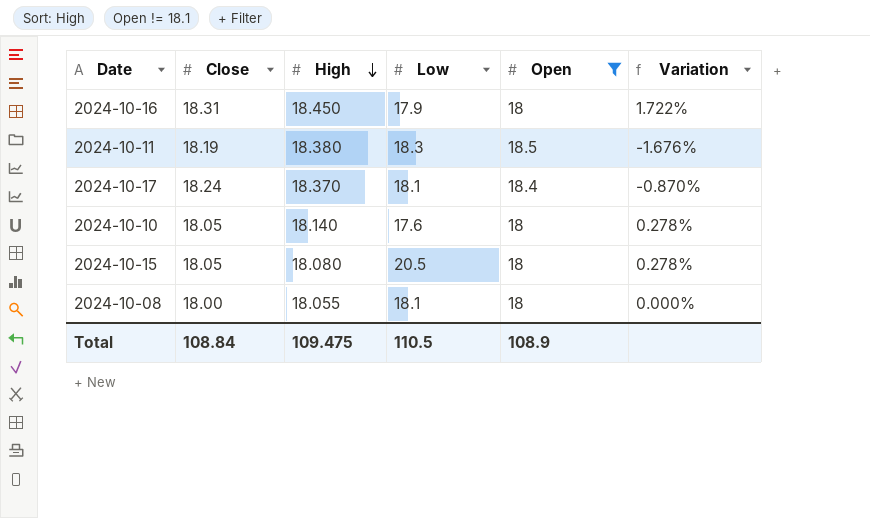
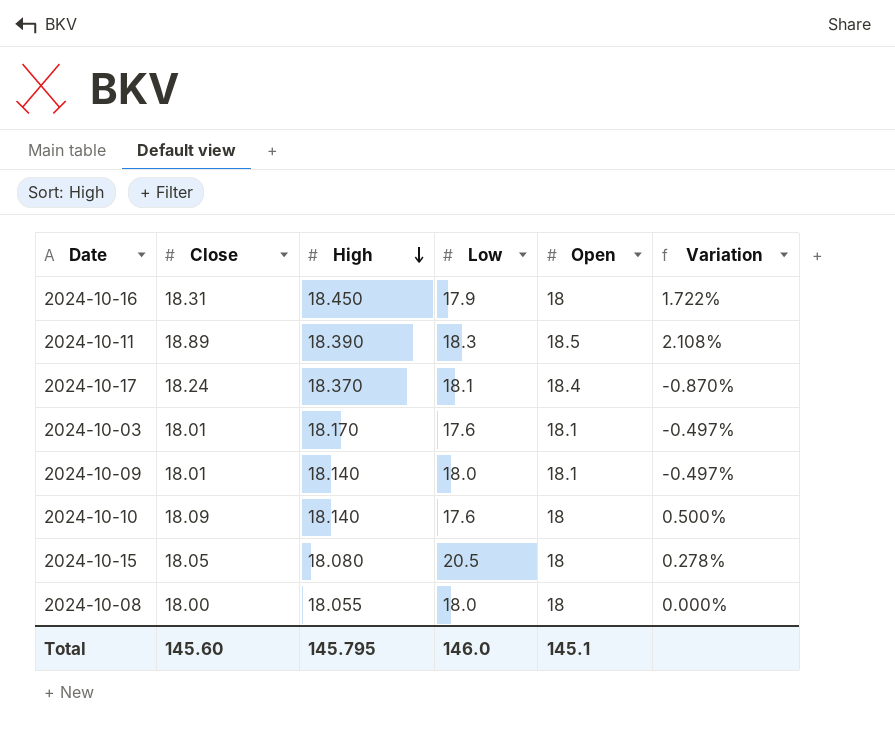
filter: Open != 18.1 -> none
2024-10-11 | Close: 18.19 -> 18.89
2024-10-11 | High: 18.380 -> 18.390
2024-10-11 | Variation: -1.676% -> 2.108%
2024-10-10 | Close: 18.05 -> 18.09
2024-10-10 | Variation: 0.278% -> 0.500%
2024-10-08 | Low: 18.1 -> 18.0
Total | Close: 108.84 -> 145.60
Total | High: 109.475 -> 145.795
Total | Low: 110.5 -> 146.0
Total | Open: 108.9 -> 145.1

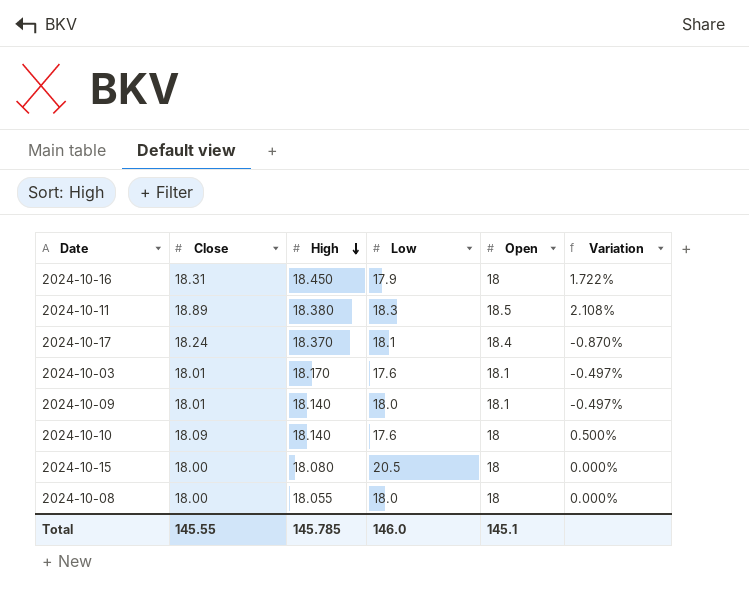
2024-10-11 | High: 18.390 -> 18.380
2024-10-15 | Close: 18.05 -> 18.00
2024-10-15 | Variation: 0.278% -> 0.000%
Total | Close: 145.60 -> 145.55
Total | High: 145.795 -> 145.785

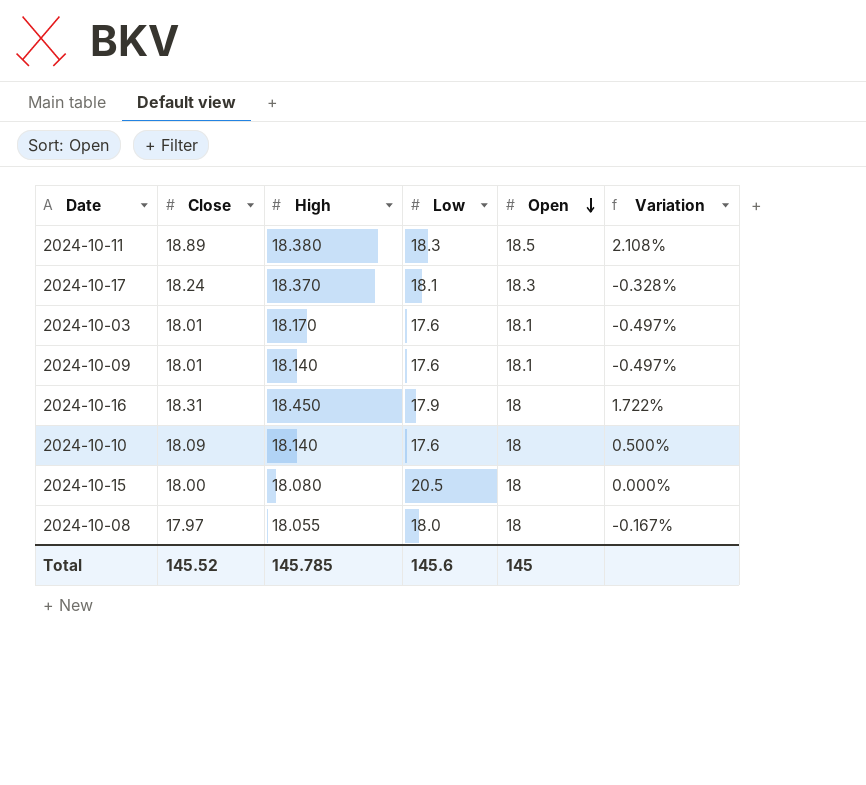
row order: High descending -> Open descending
2024-10-17 | Open: 18.4 -> 18.3
2024-10-17 | Variation: -0.870% -> -0.328%
2024-10-09 | Low: 18.0 -> 17.6
2024-10-08 | Close: 18.00 -> 17.97
2024-10-08 | Variation: 0.000% -> -0.167%
Total | Close: 145.55 -> 145.52
Total | Low: 146.0 -> 145.6
Total | Open: 145.1 -> 145

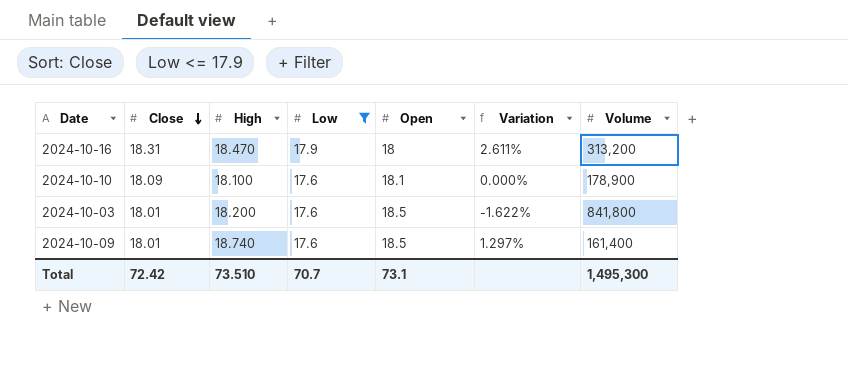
filter: none -> Low <= 17.9
row order: Open descending -> Close descending
column Variation | formula: ([Close] - [Open]) / [Open] -> ([High] - [Open]) / [Open]
column Volume | position: none -> 7
2024-10-16 | High: 18.450 -> 18.470
2024-10-10 | High: 18.140 -> 18.100
2024-10-10 | Open: 18 -> 18.1
2024-10-03 | High: 18.170 -> 18.200
2024-10-03 | Open: 18.1 -> 18.5
2024-10-09 | High: 18.140 -> 18.740
2024-10-09 | Open: 18.1 -> 18.5
Total | Close: 145.52 -> 72.42
Total | High: 145.785 -> 73.510
Total | Low: 145.6 -> 70.7
Total | Open: 145 -> 73.1

